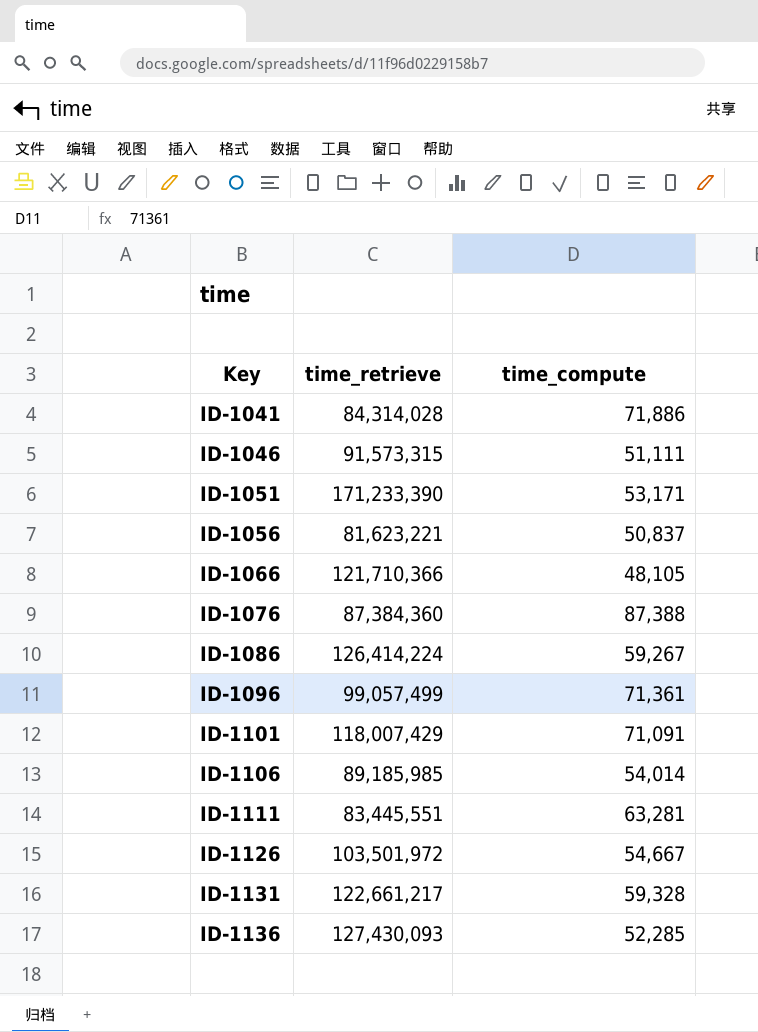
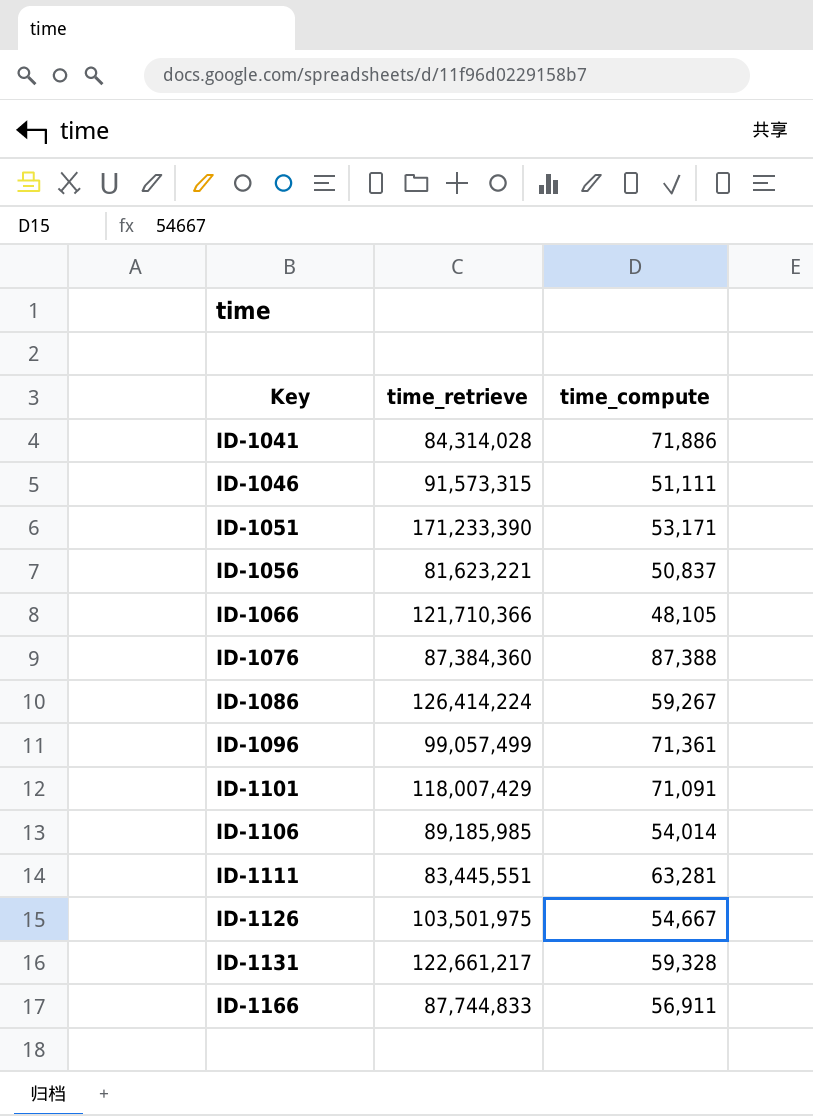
row ID-1136: 127,430,093 | 52,285 -> none
ID-1126 | time_retrieve: 103,501,972 -> 103,501,975
row ID-1166: none -> 87,744,833 | 56,911

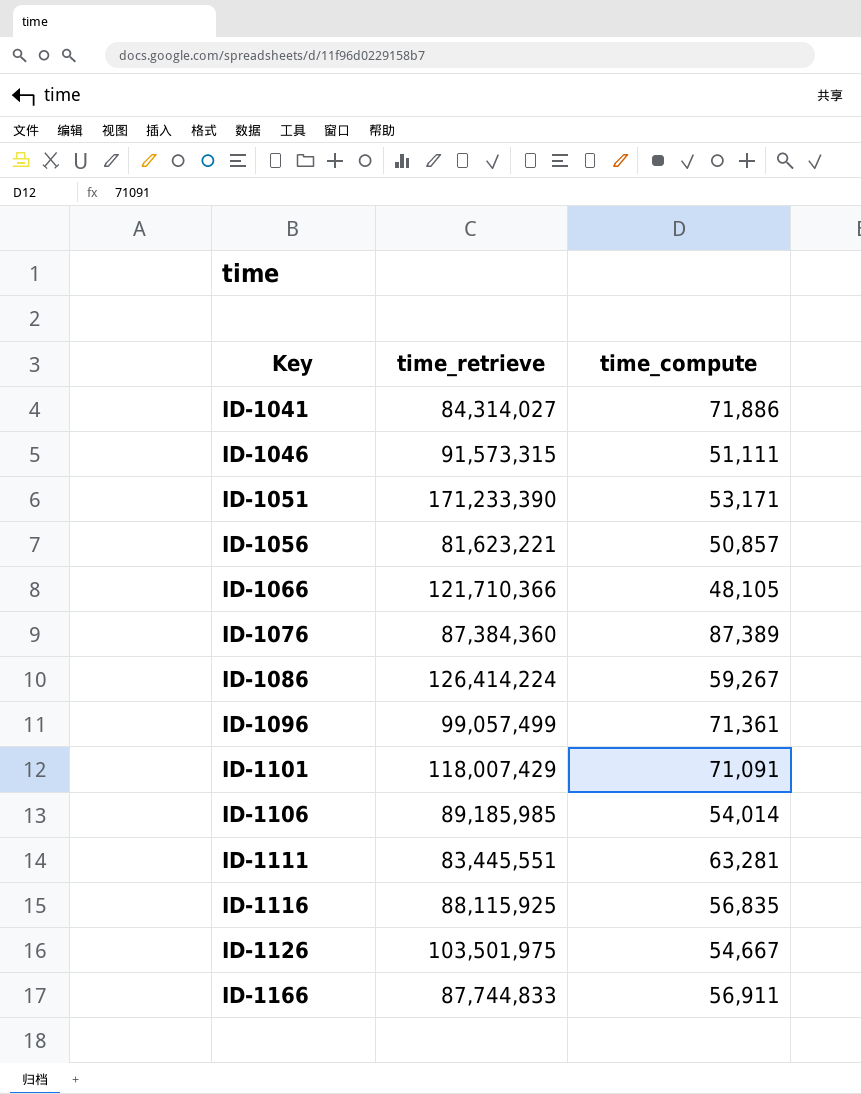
row ID-1131: 122,661,217 | 59,328 -> none
ID-1041 | time_retrieve: 84,314,028 -> 84,314,027
ID-1056 | time_compute: 50,837 -> 50,857
ID-1076 | time_compute: 87,388 -> 87,389
row ID-1116: none -> 88,115,925 | 56,835

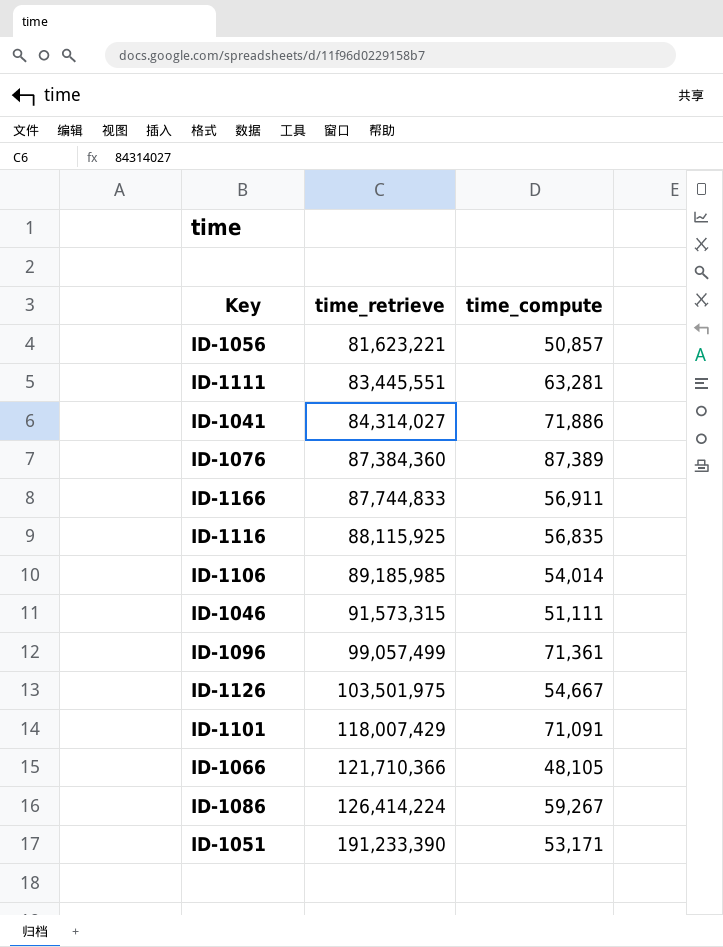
row order: Key ascending -> time_retrieve ascending
ID-1051 | time_retrieve: 171,233,390 -> 191,233,390

